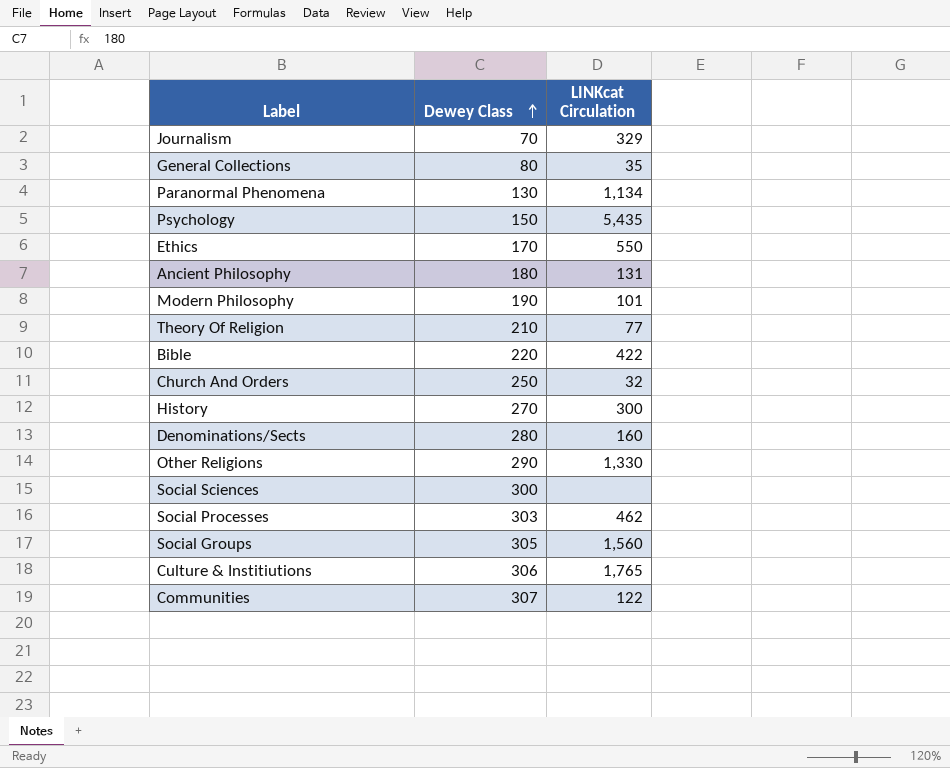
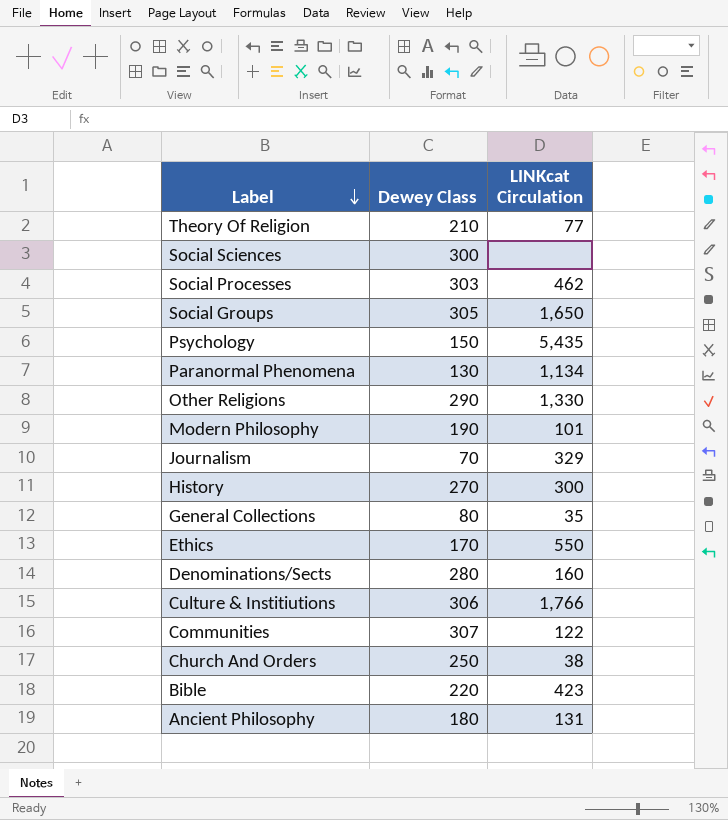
row order: Dewey Class ascending -> Label descending
Social Groups | LINKcat Circulation: 1,560 -> 1,650
Culture & Institiutions | LINKcat Circulation: 1,765 -> 1,766
Church And Orders | LINKcat Circulation: 32 -> 38
Bible | LINKcat Circulation: 422 -> 423

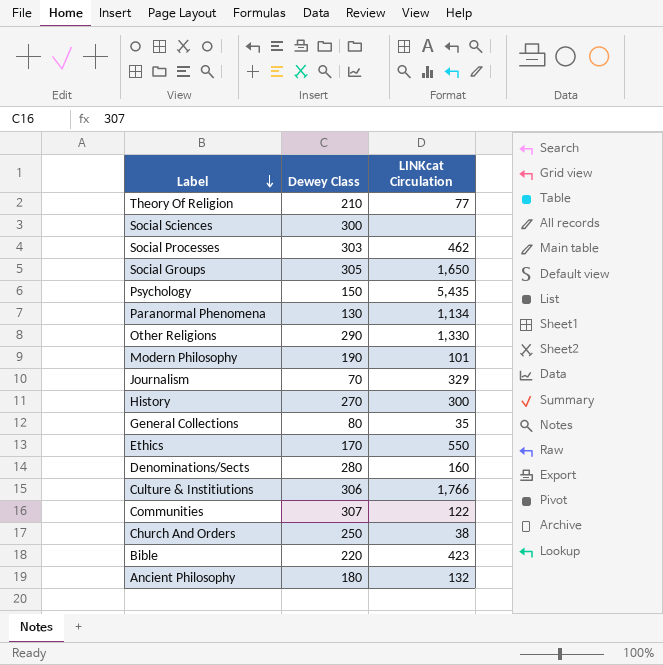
Ancient Philosophy | LINKcat Circulation: 131 -> 132

